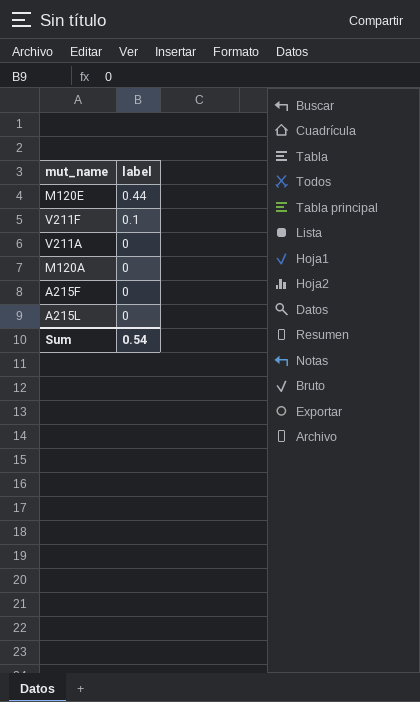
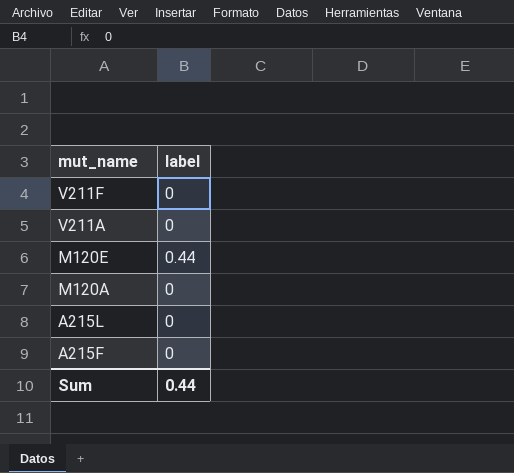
row order: label descending -> mut_name descending
V211F | label: 0.1 -> 0
Sum | label: 0.54 -> 0.44

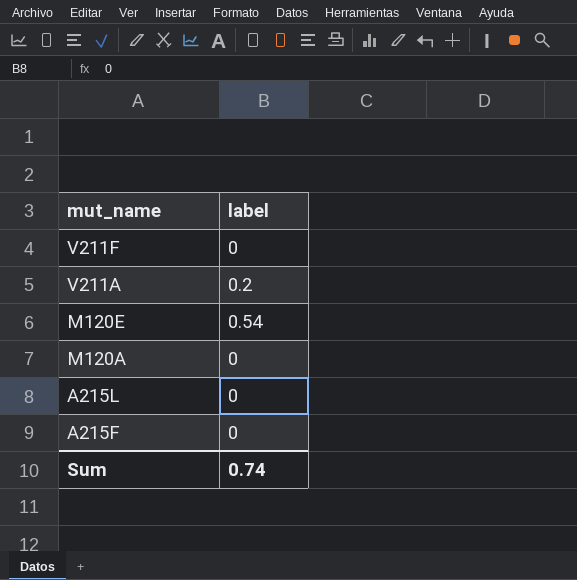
V211A | label: 0 -> 0.2
M120E | label: 0.44 -> 0.54
Sum | label: 0.44 -> 0.74

